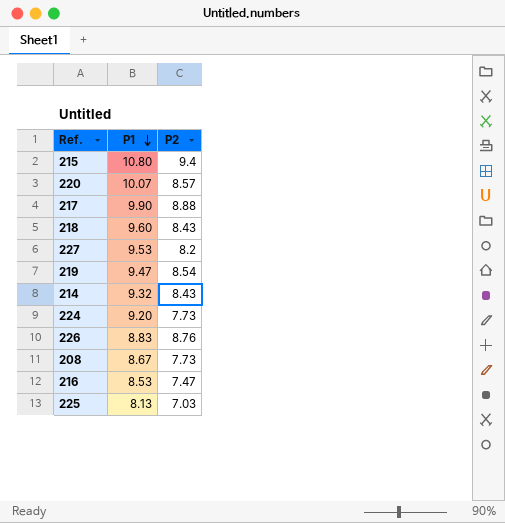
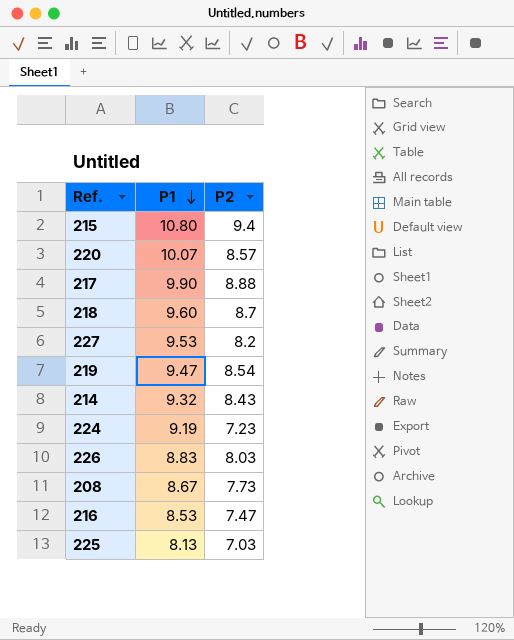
218 | P2: 8.43 -> 8.7
224 | P1: 9.20 -> 9.19
224 | P2: 7.73 -> 7.23
226 | P2: 8.76 -> 8.03

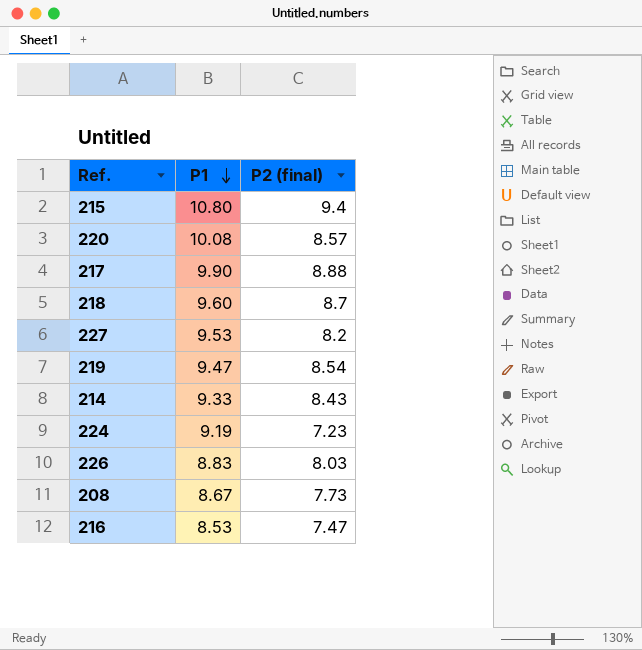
column name: P2 -> P2 (final)
row 225: 8.13 | 7.03 -> none
220 | P1: 10.07 -> 10.08
214 | P1: 9.32 -> 9.33

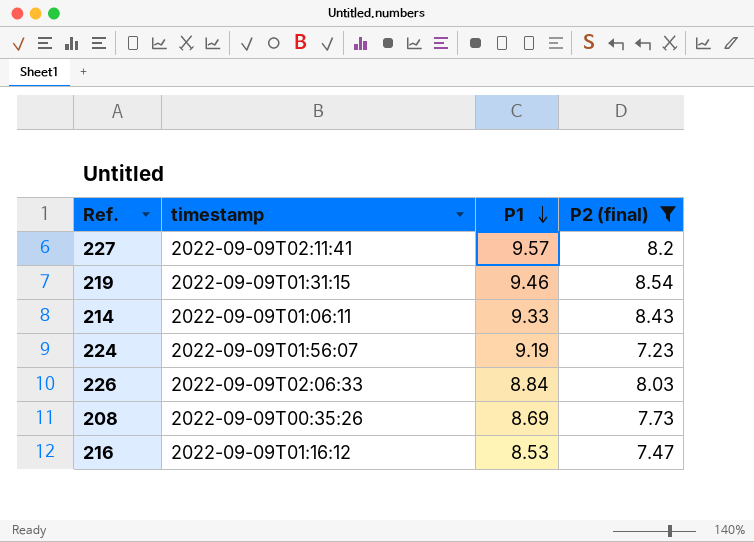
filter: none -> P2 (final) <= 8.54
column timestamp | position: none -> 2
227 | P1: 9.53 -> 9.57
219 | P1: 9.47 -> 9.46
226 | P1: 8.83 -> 8.84
208 | P1: 8.67 -> 8.69

